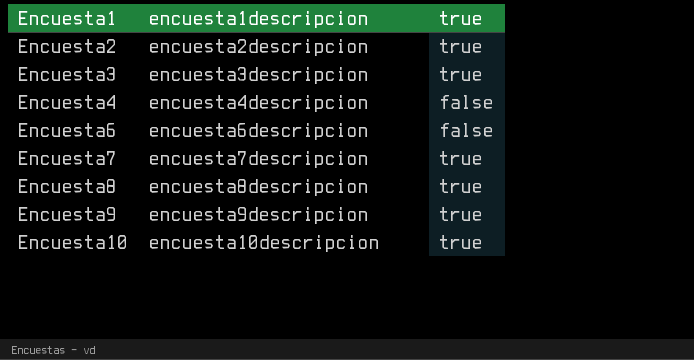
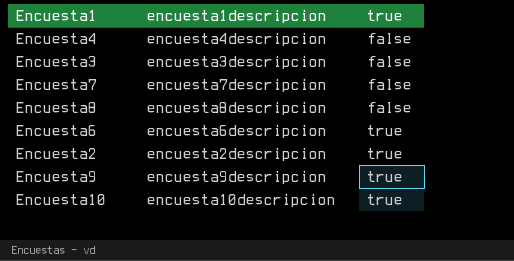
row order: Encuesta1 ascending -> true ascending
Encuesta3 | true: true -> false
Encuesta7 | true: true -> false
Encuesta8 | true: true -> false
Encuesta6 | true: false -> true

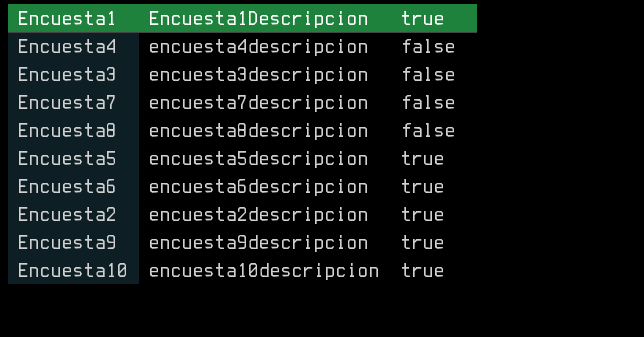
column name: encuesta1descripcion -> Encuesta1Descripcion
row Encuesta5: none -> encuesta5descripcion | true

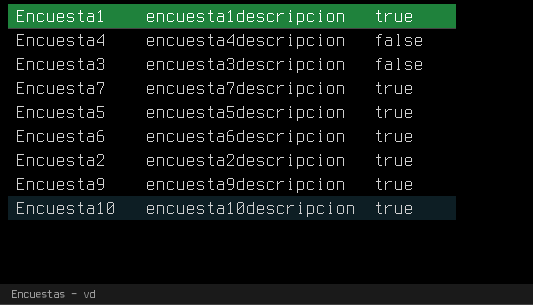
column name: Encuesta1Descripcion -> encuesta1descripcion
row Encuesta8: encuesta8descripcion | false -> none
Encuesta7 | true: false -> true

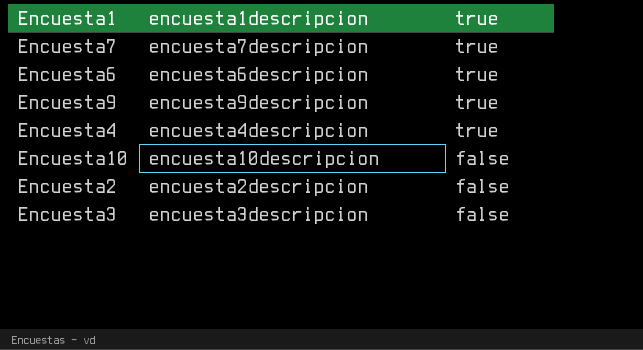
row order: true ascending -> true descending
row Encuesta5: encuesta5descripcion | true -> none
Encuesta4 | true: false -> true
Encuesta10 | true: true -> false
Encuesta2 | true: true -> false

